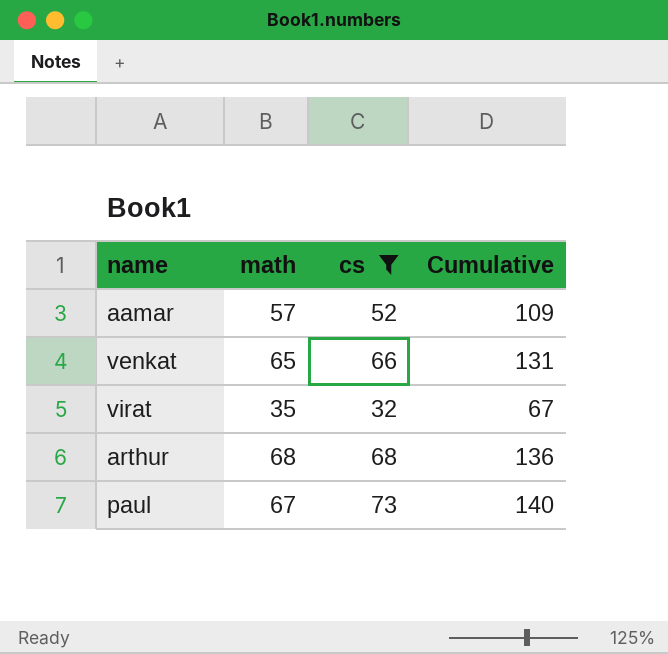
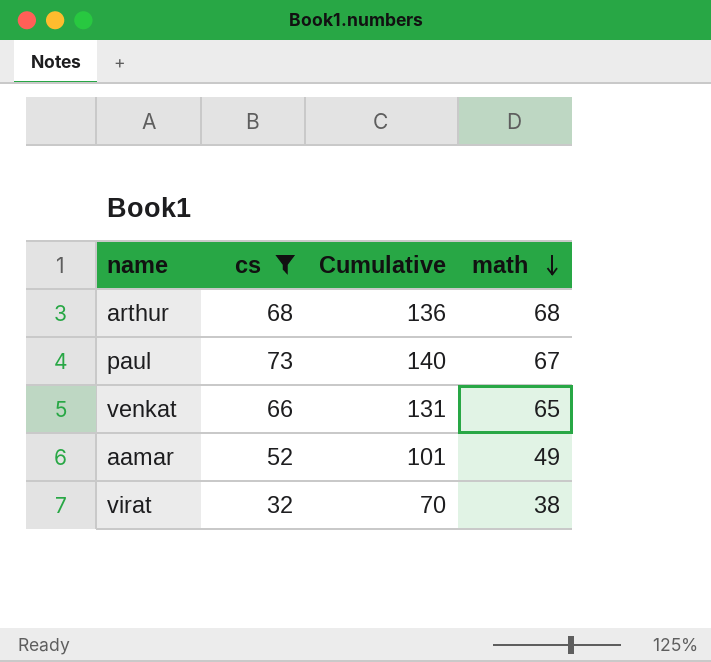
row order: none -> math descending
column math | position: 2 -> 4
aamar | Cumulative: 109 -> 101
aamar | math: 57 -> 49
virat | Cumulative: 67 -> 70
virat | math: 35 -> 38

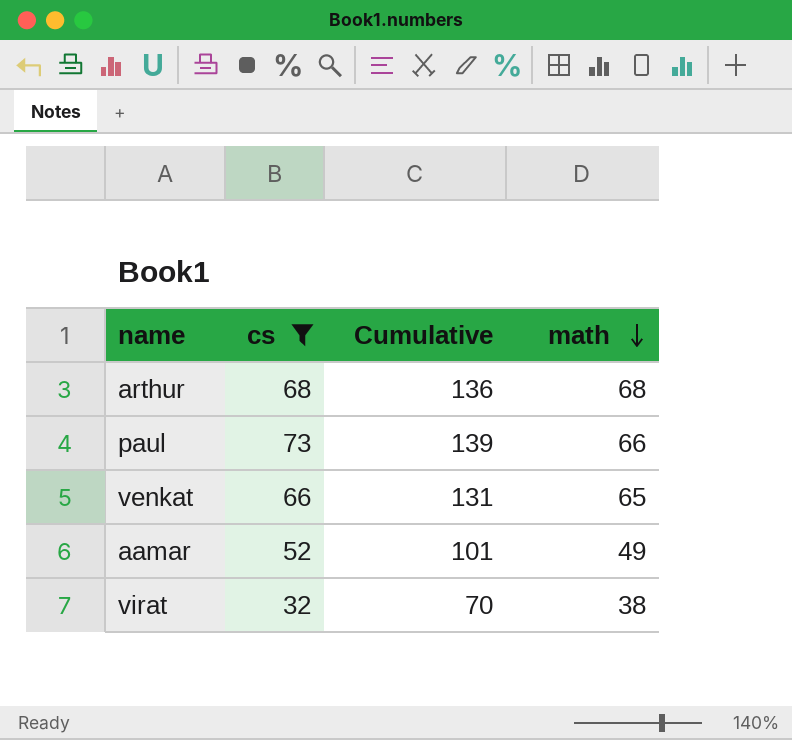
paul | Cumulative: 140 -> 139
paul | math: 67 -> 66

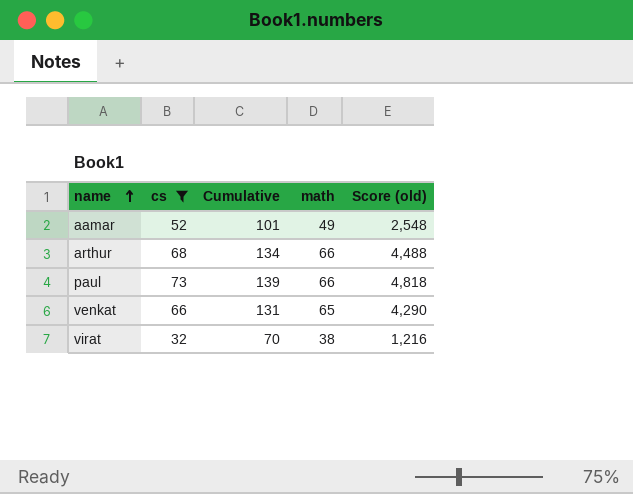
row order: math descending -> name ascending
column Score (old) | formula: none -> [cs] * [math]
arthur | Cumulative: 136 -> 134
arthur | math: 68 -> 66

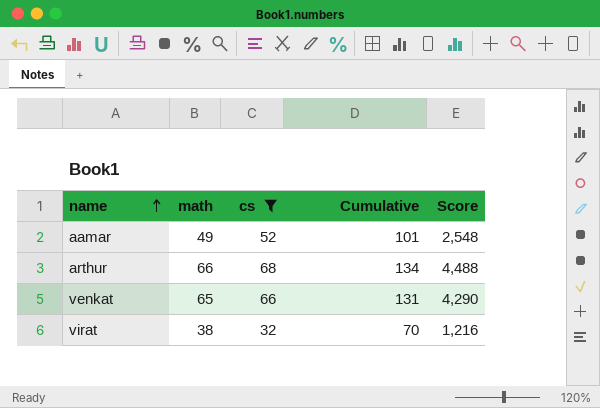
column math | position: 4 -> 2
column name: Score (old) -> Score
row paul: 73 | 139 | 66 | 4,818 -> none

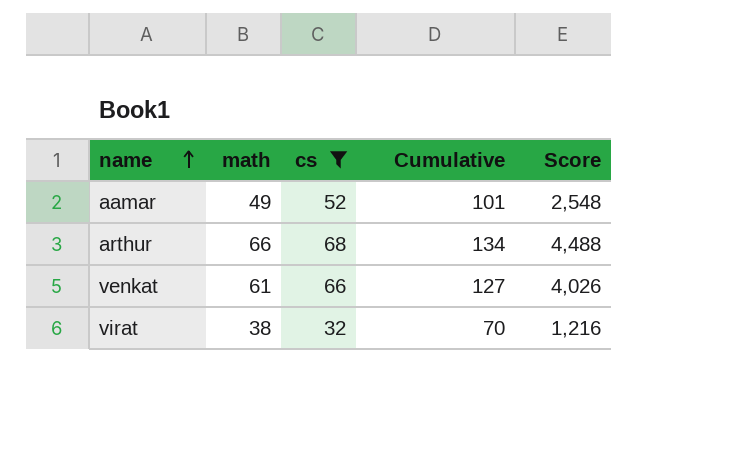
venkat | math: 65 -> 61
venkat | Cumulative: 131 -> 127
venkat | Score: 4,290 -> 4,026

